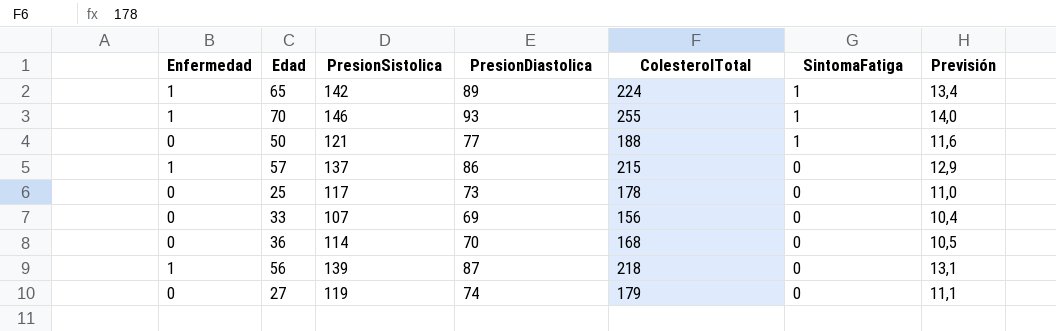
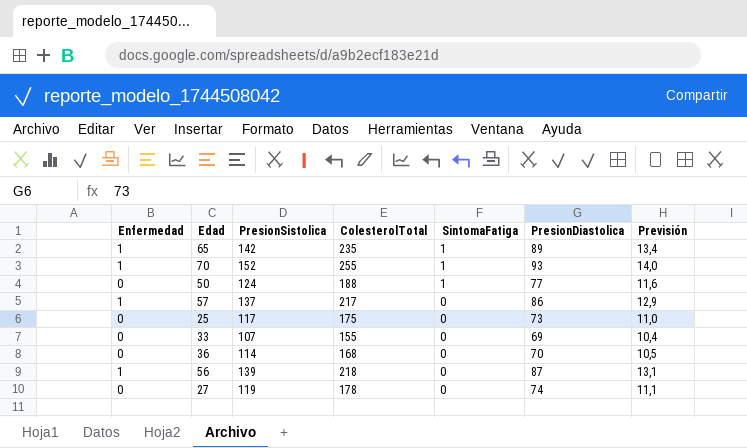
column PresionDiastolica | position: 4 -> 6
65 | ColesterolTotal: 224 -> 235
70 | PresionSistolica: 146 -> 152
50 | PresionSistolica: 121 -> 124
57 | ColesterolTotal: 215 -> 217
25 | ColesterolTotal: 178 -> 175
33 | ColesterolTotal: 156 -> 155
27 | ColesterolTotal: 179 -> 178

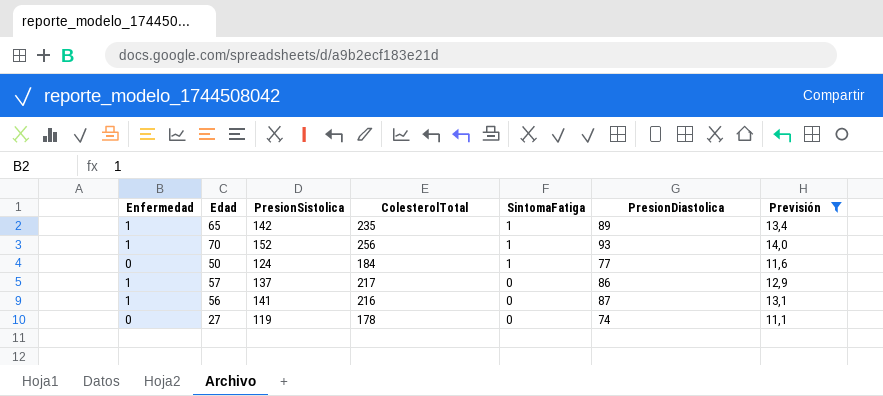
filter: none -> Previsión >= 11,1
70 | ColesterolTotal: 255 -> 256
50 | ColesterolTotal: 188 -> 184
56 | PresionSistolica: 139 -> 141
56 | ColesterolTotal: 218 -> 216

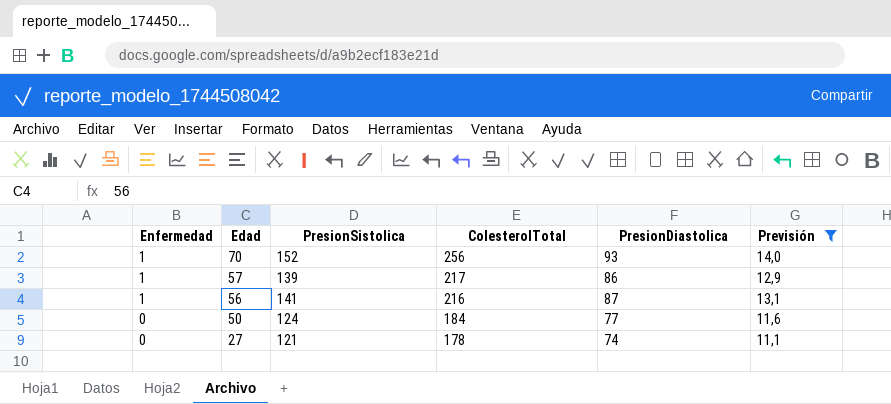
row order: SintomaFatiga descending -> Enfermedad descending
column SintomaFatiga | position: 5 -> none
row 65: 1 | 142 | 235 | 1 | 89 | 13,4 -> none
57 | PresionSistolica: 137 -> 139
27 | PresionSistolica: 119 -> 121

